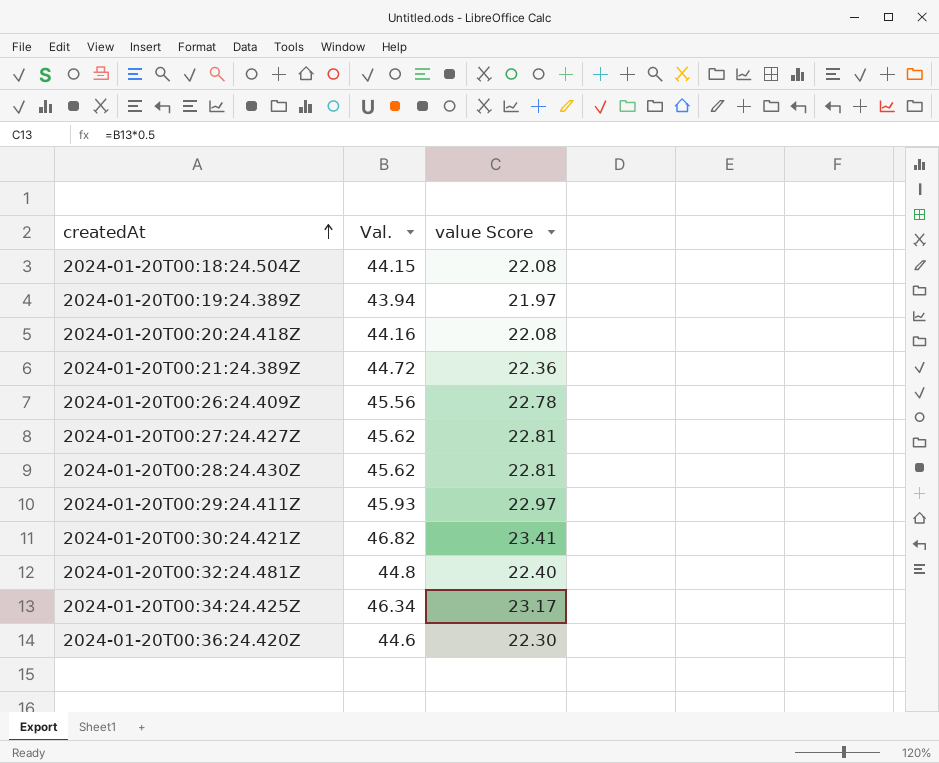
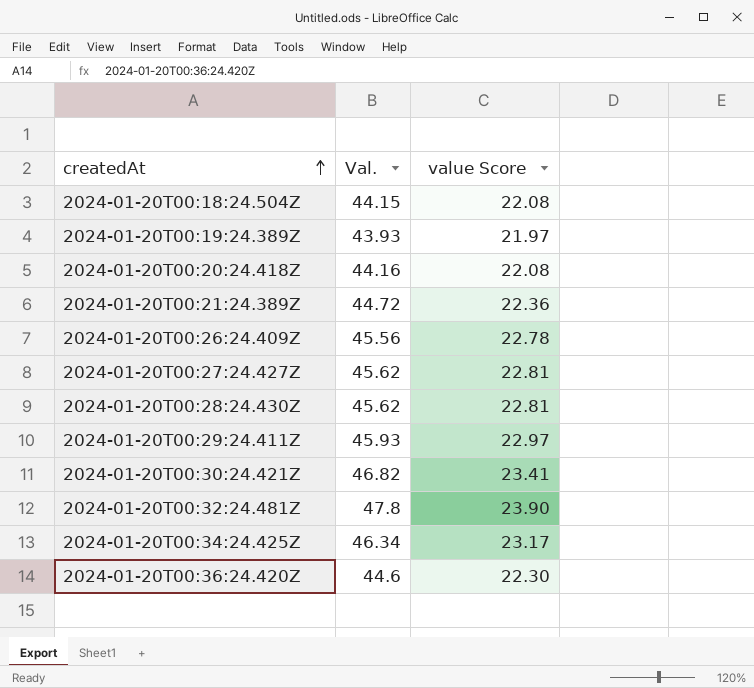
2024-01-20T00:19:24.389Z | Val.: 43.94 -> 43.93
2024-01-20T00:32:24.481Z | Val.: 44.8 -> 47.8
2024-01-20T00:32:24.481Z | value Score: 22.40 -> 23.90

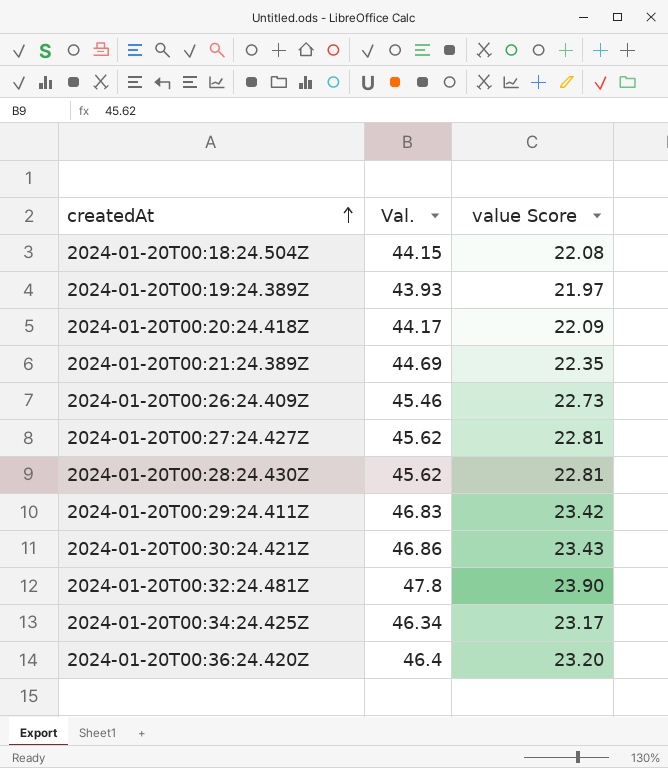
2024-01-20T00:20:24.418Z | Val.: 44.16 -> 44.17
2024-01-20T00:20:24.418Z | value Score: 22.08 -> 22.09
2024-01-20T00:21:24.389Z | Val.: 44.72 -> 44.69
2024-01-20T00:21:24.389Z | value Score: 22.36 -> 22.35
2024-01-20T00:26:24.409Z | Val.: 45.56 -> 45.46
2024-01-20T00:26:24.409Z | value Score: 22.78 -> 22.73
2024-01-20T00:29:24.411Z | Val.: 45.93 -> 46.83
2024-01-20T00:29:24.411Z | value Score: 22.97 -> 23.42
2024-01-20T00:30:24.421Z | Val.: 46.82 -> 46.86
2024-01-20T00:30:24.421Z | value Score: 23.41 -> 23.43
2024-01-20T00:36:24.420Z | Val.: 44.6 -> 46.4
2024-01-20T00:36:24.420Z | value Score: 22.30 -> 23.20

